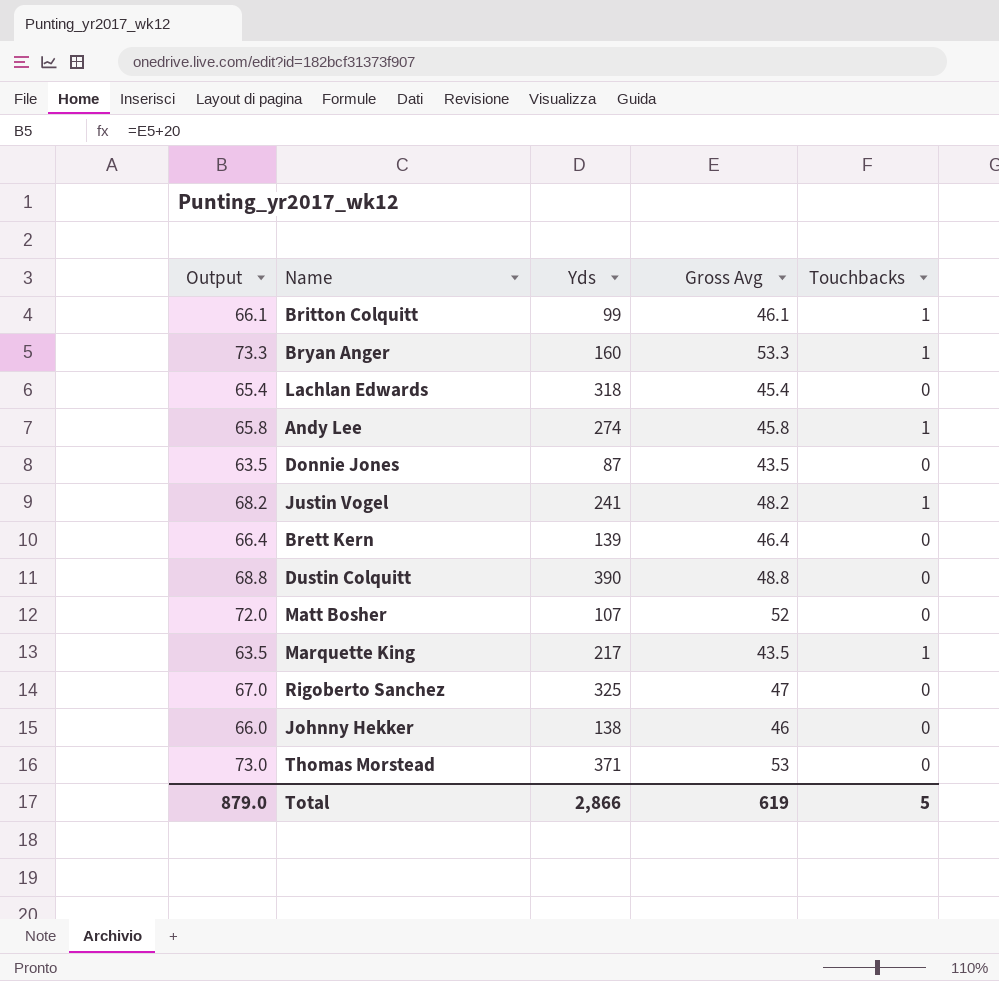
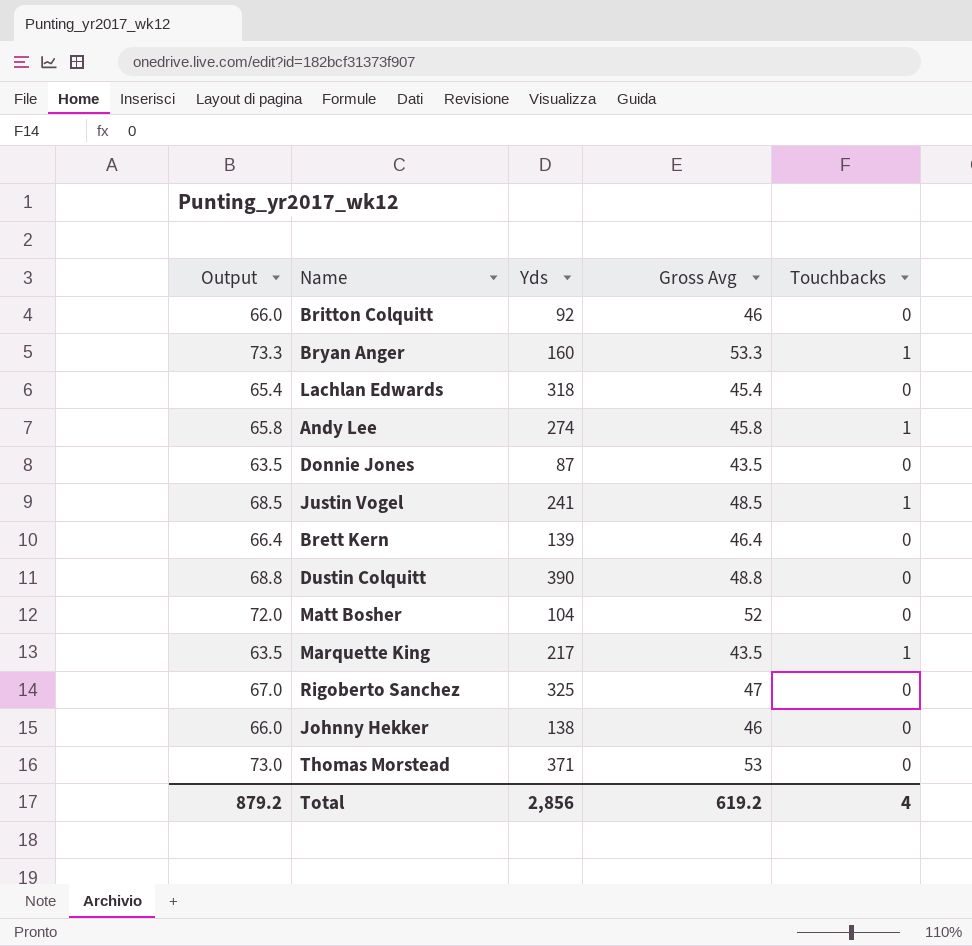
Britton Colquitt | Output: 66.1 -> 66.0
Britton Colquitt | Yds: 99 -> 92
Britton Colquitt | Gross Avg: 46.1 -> 46
Britton Colquitt | Touchbacks: 1 -> 0
Justin Vogel | Output: 68.2 -> 68.5
Justin Vogel | Gross Avg: 48.2 -> 48.5
Matt Bosher | Yds: 107 -> 104
Total | Output: 879.0 -> 879.2
Total | Yds: 2,866 -> 2,856
Total | Gross Avg: 619 -> 619.2
Total | Touchbacks: 5 -> 4

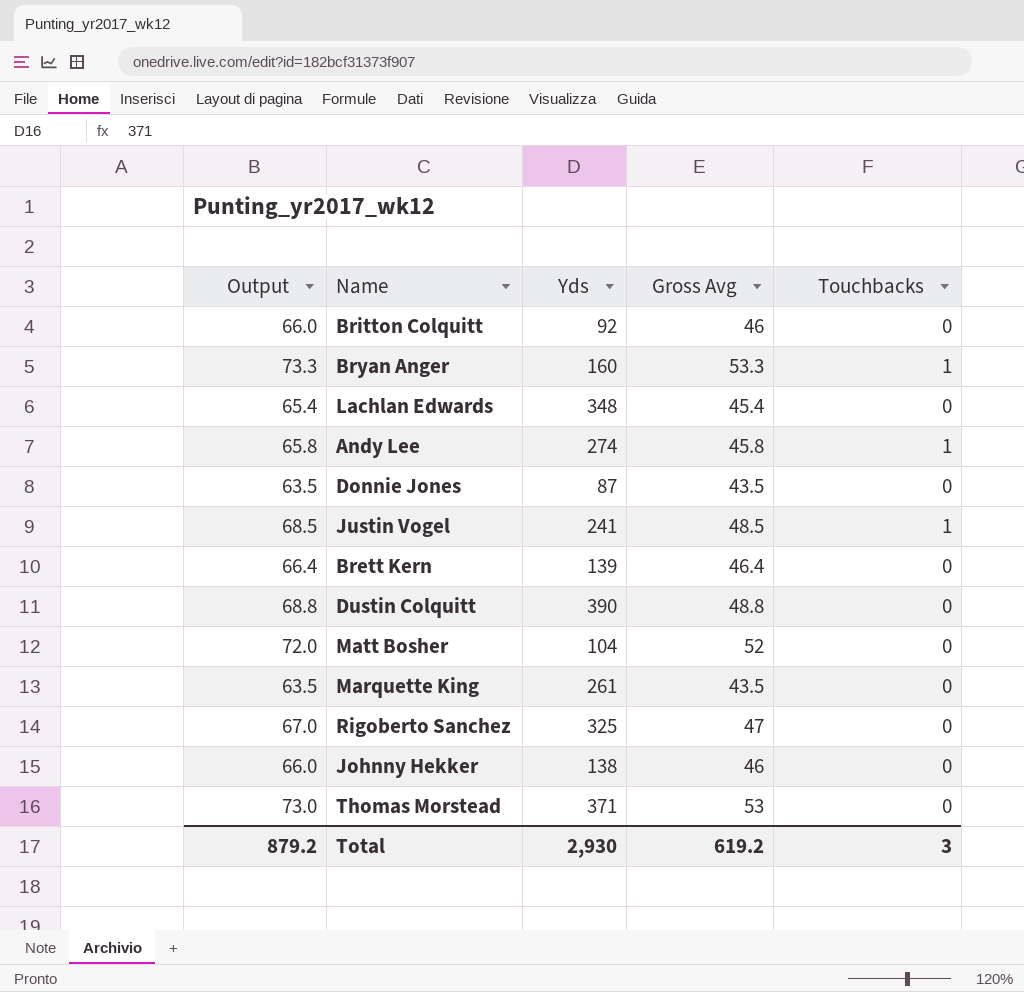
Lachlan Edwards | Yds: 318 -> 348
Marquette King | Yds: 217 -> 261
Marquette King | Touchbacks: 1 -> 0
Total | Yds: 2,856 -> 2,930
Total | Touchbacks: 4 -> 3

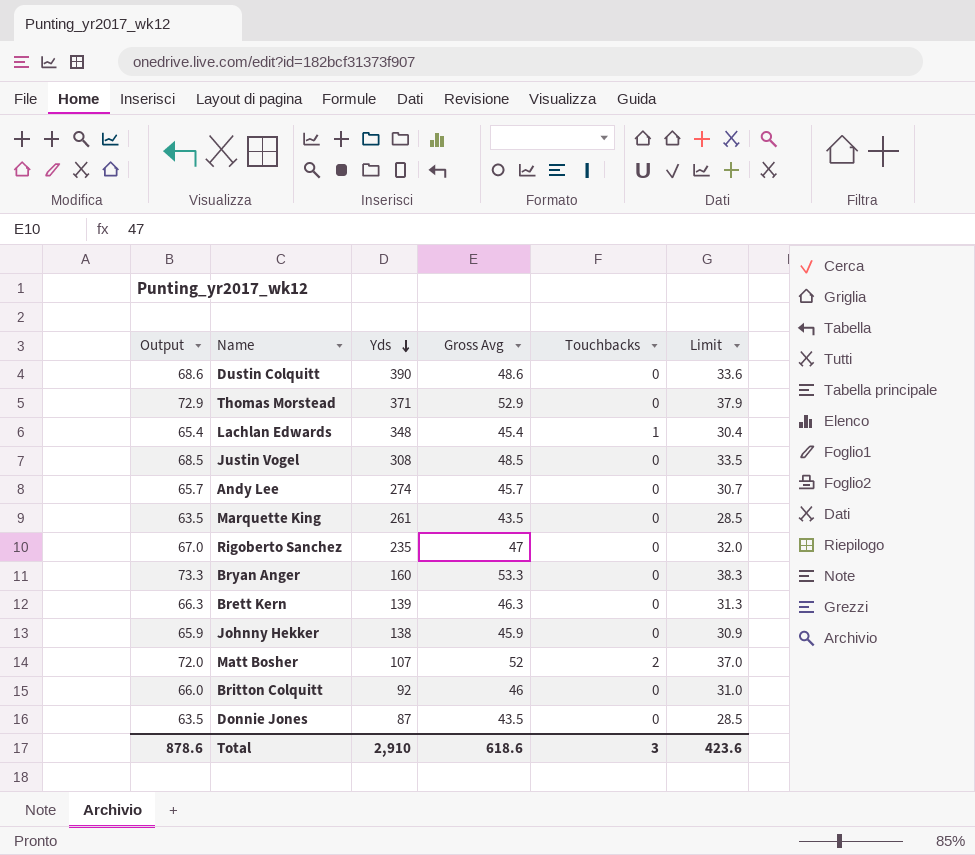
row order: none -> Yds descending
column Limit | formula: none -> [Gross Avg] - 15
Dustin Colquitt | Output: 68.8 -> 68.6
Dustin Colquitt | Gross Avg: 48.8 -> 48.6
Thomas Morstead | Output: 73.0 -> 72.9
Thomas Morstead | Gross Avg: 53 -> 52.9
Lachlan Edwards | Touchbacks: 0 -> 1
Justin Vogel | Yds: 241 -> 308
Justin Vogel | Touchbacks: 1 -> 0
Andy Lee | Output: 65.8 -> 65.7
Andy Lee | Gross Avg: 45.8 -> 45.7
Andy Lee | Touchbacks: 1 -> 0
Rigoberto Sanchez | Yds: 325 -> 235
Bryan Anger | Touchbacks: 1 -> 0
Brett Kern | Output: 66.4 -> 66.3
Brett Kern | Gross Avg: 46.4 -> 46.3
Johnny Hekker | Output: 66.0 -> 65.9
Johnny Hekker | Gross Avg: 46 -> 45.9
Matt Bosher | Yds: 104 -> 107
Matt Bosher | Touchbacks: 0 -> 2
Total | Output: 879.2 -> 878.6
Total | Yds: 2,930 -> 2,910
Total | Gross Avg: 619.2 -> 618.6

